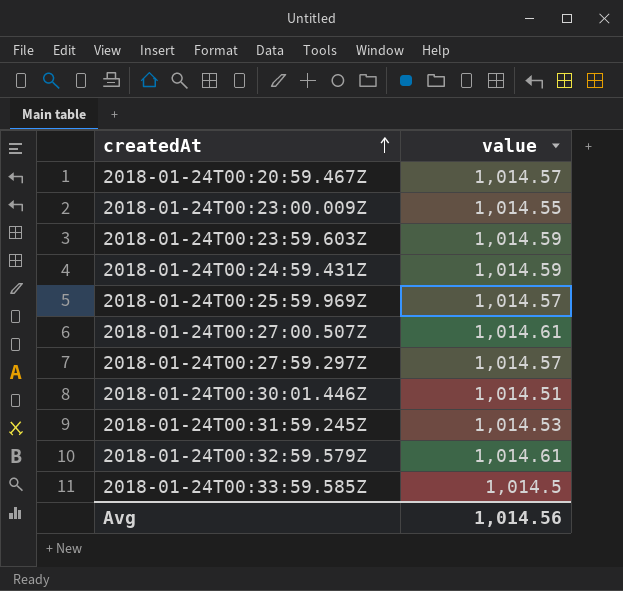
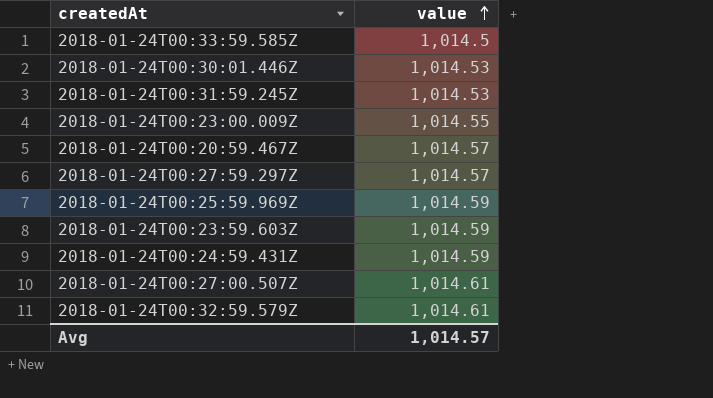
row order: createdAt ascending -> value ascending
2018-01-24T00:30:01.446Z | value: 1,014.51 -> 1,014.53
2018-01-24T00:25:59.969Z | value: 1,014.57 -> 1,014.59
Avg | value: 1,014.56 -> 1,014.57

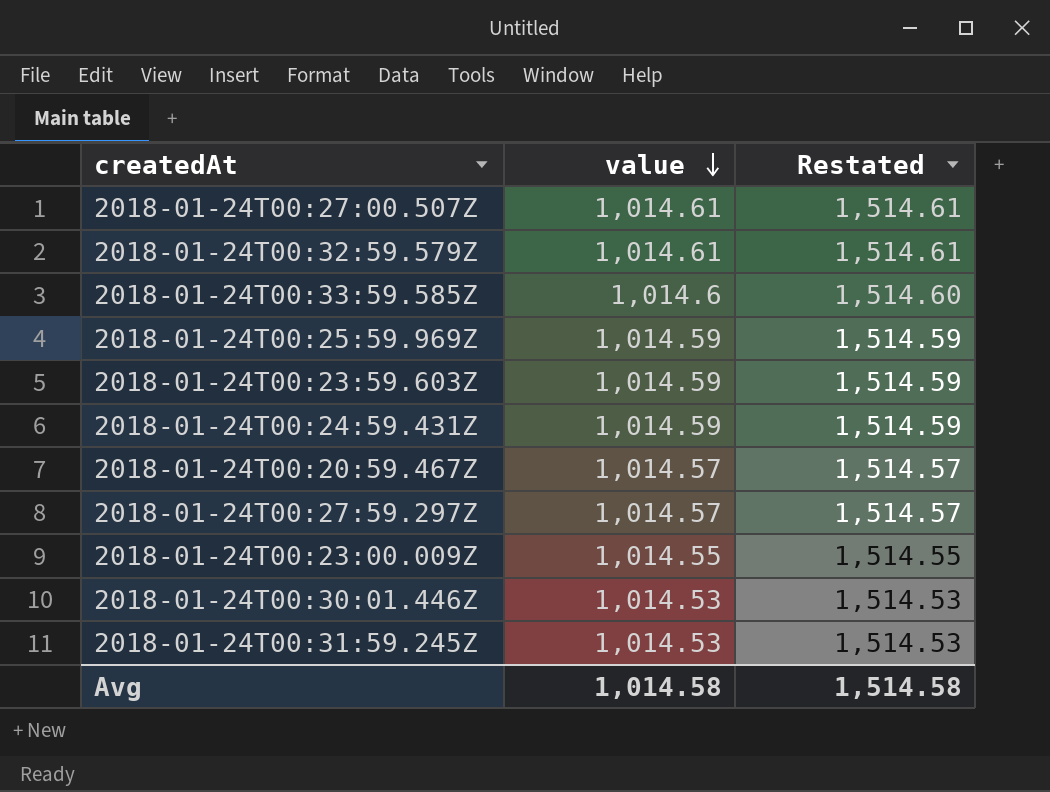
row order: value ascending -> value descending
column Restated | formula: none -> [value] + 500
2018-01-24T00:33:59.585Z | value: 1,014.5 -> 1,014.6
Avg | value: 1,014.57 -> 1,014.58

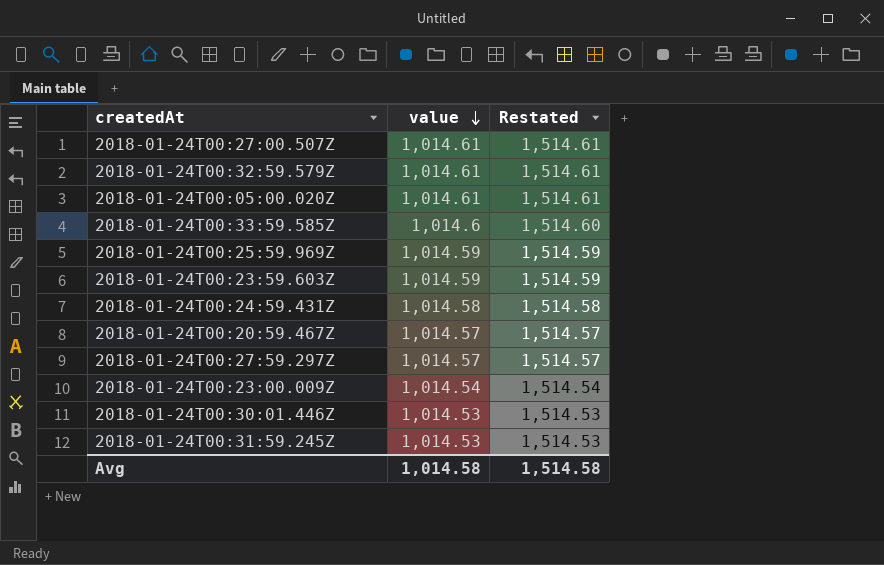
row 2018-01-24T00:05:00.020Z: none -> 1,014.61 | 1,514.61
2018-01-24T00:24:59.431Z | value: 1,014.59 -> 1,014.58
2018-01-24T00:24:59.431Z | Restated: 1,514.59 -> 1,514.58
2018-01-24T00:23:00.009Z | value: 1,014.55 -> 1,014.54
2018-01-24T00:23:00.009Z | Restated: 1,514.55 -> 1,514.54

